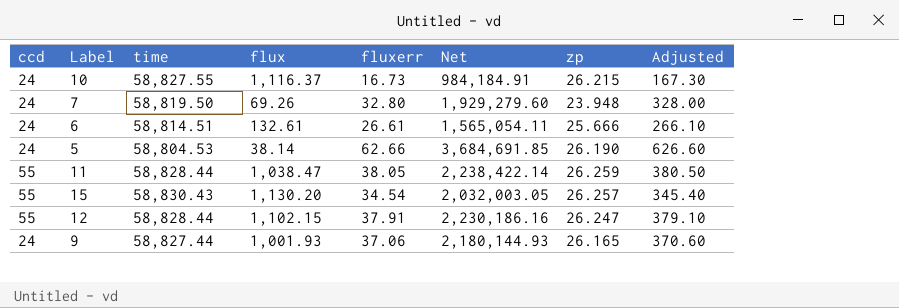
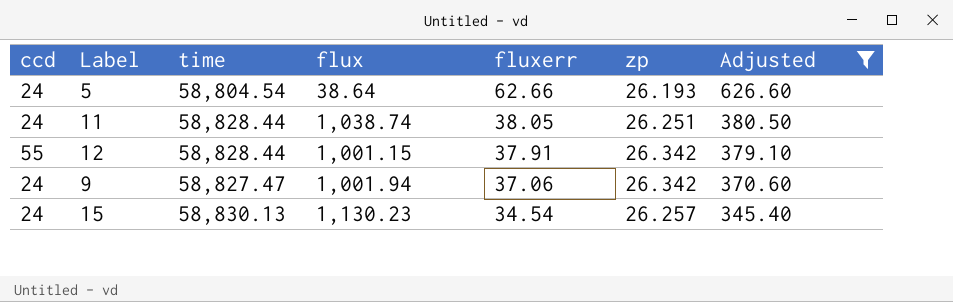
filter: none -> Adjusted >= 345.40
row order: none -> fluxerr descending
column Net | formula: [time] * [fluxerr] -> none
5 | time: 58,804.53 -> 58,804.54
5 | flux: 38.14 -> 38.64
5 | zp: 26.190 -> 26.193
11 | ccd: 55 -> 24
11 | flux: 1,038.47 -> 1,038.74
11 | zp: 26.259 -> 26.251
12 | flux: 1,102.15 -> 1,001.15
12 | zp: 26.247 -> 26.342
9 | time: 58,827.44 -> 58,827.47
9 | flux: 1,001.93 -> 1,001.94
9 | zp: 26.165 -> 26.342
15 | ccd: 55 -> 24
15 | time: 58,830.43 -> 58,830.13
15 | flux: 1,130.20 -> 1,130.23

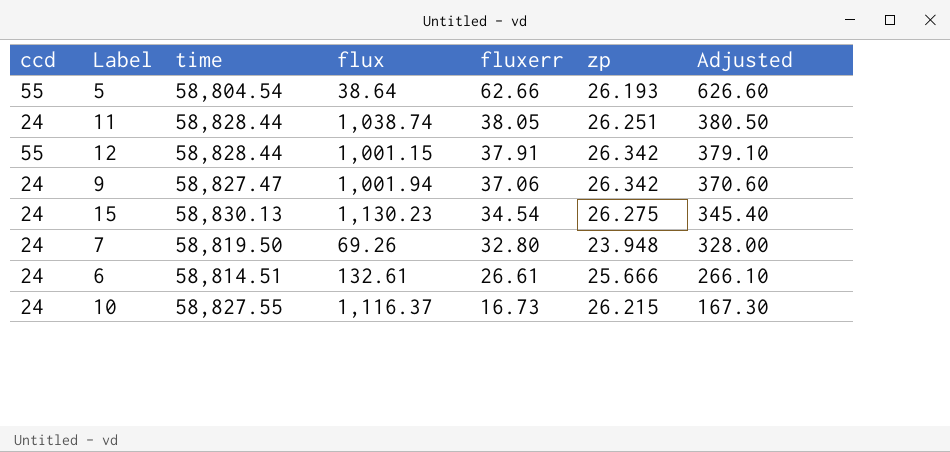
filter: Adjusted >= 345.40 -> none
5 | ccd: 24 -> 55
15 | zp: 26.257 -> 26.275

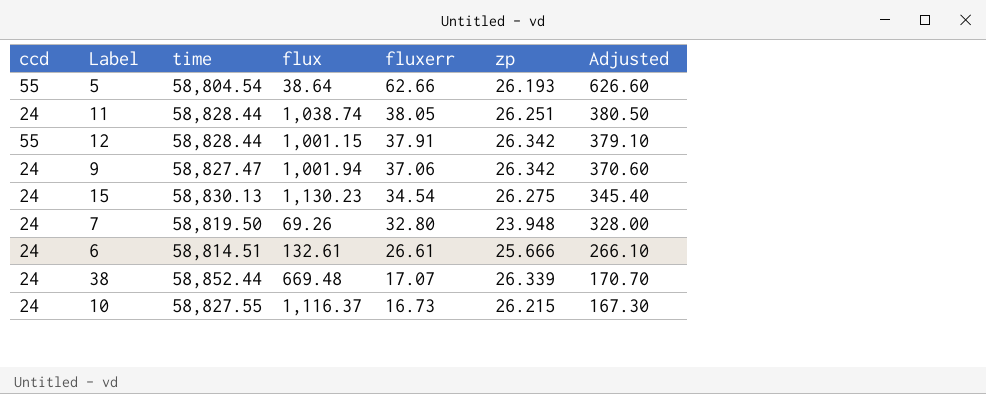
row 38: none -> 24 | 58,852.44 | 669.48 | 17.07 | 26.339 | 170.70

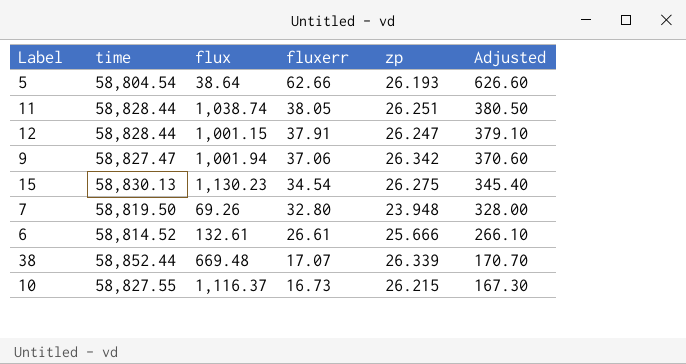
column ccd | position: 1 -> none
12 | zp: 26.342 -> 26.247
6 | time: 58,814.51 -> 58,814.52

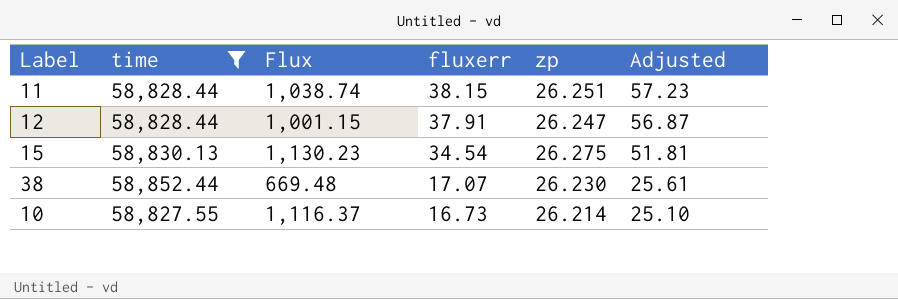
filter: none -> time >= 58,827.55
column name: flux -> Flux
column Adjusted | formula: [fluxerr] * 10 -> [fluxerr] * 1.5
11 | fluxerr: 38.05 -> 38.15
38 | zp: 26.339 -> 26.230
10 | zp: 26.215 -> 26.214

